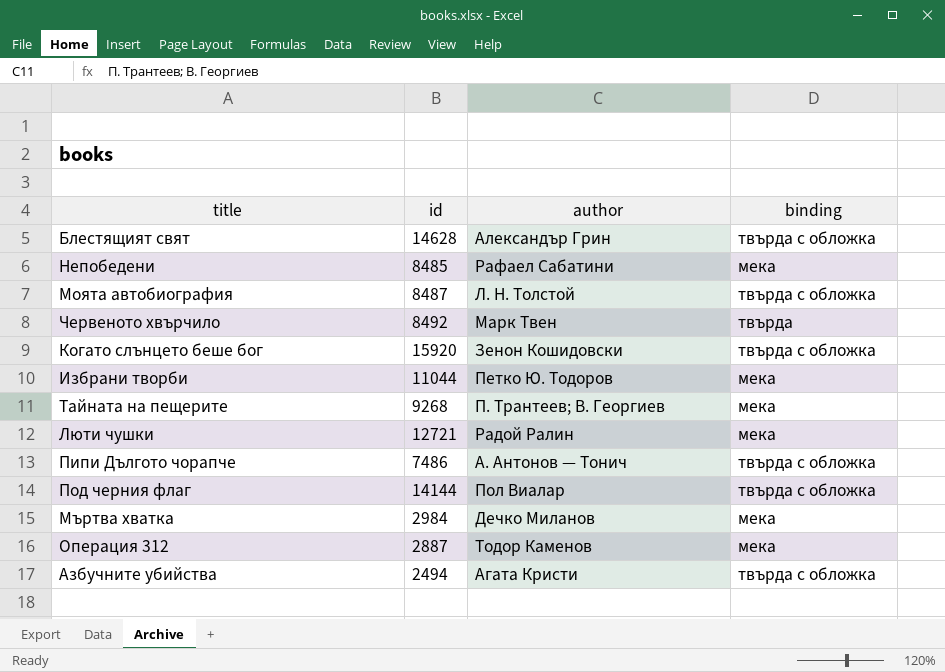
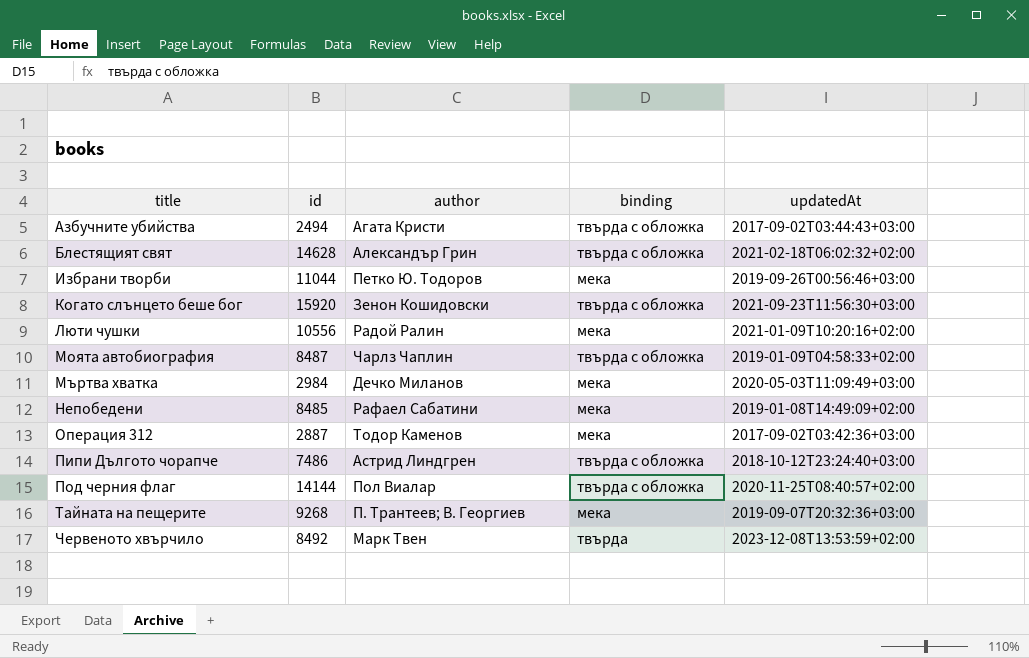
row order: none -> title ascending
column updatedAt | position: none -> 5
Люти чушки | id: 12721 -> 10556
Моята автобиография | author: Л. Н. Толстой -> Чарлз Чаплин
Пипи Дългото чорапче | author: А. Антонов — Тонич -> Астрид Линдгрен

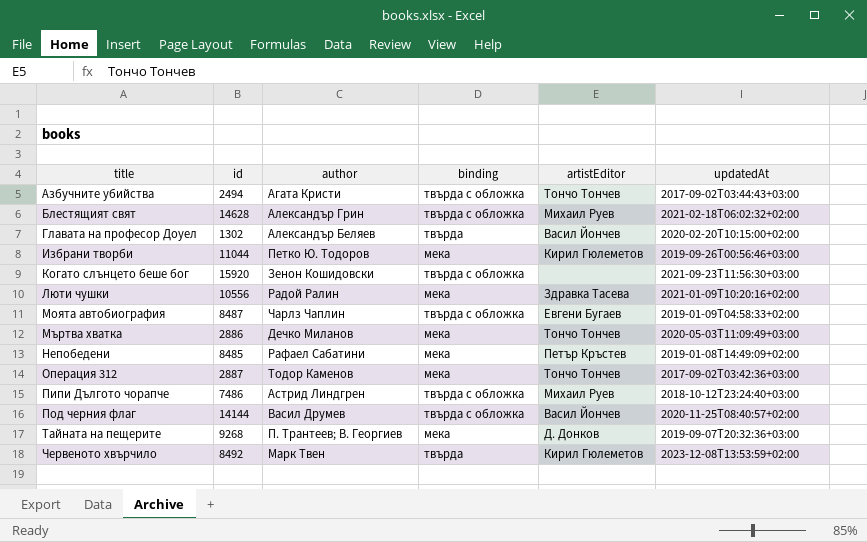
column artistEditor | position: none -> 5
row Главата на професор Доуел: none -> 1302 | Александър Беляев | твърда | Васил Йончев | 2020-02-20T10:15:00+02:00
Мъртва хватка | id: 2984 -> 2886
Под черния флаг | author: Пол Виалар -> Васил Друмев

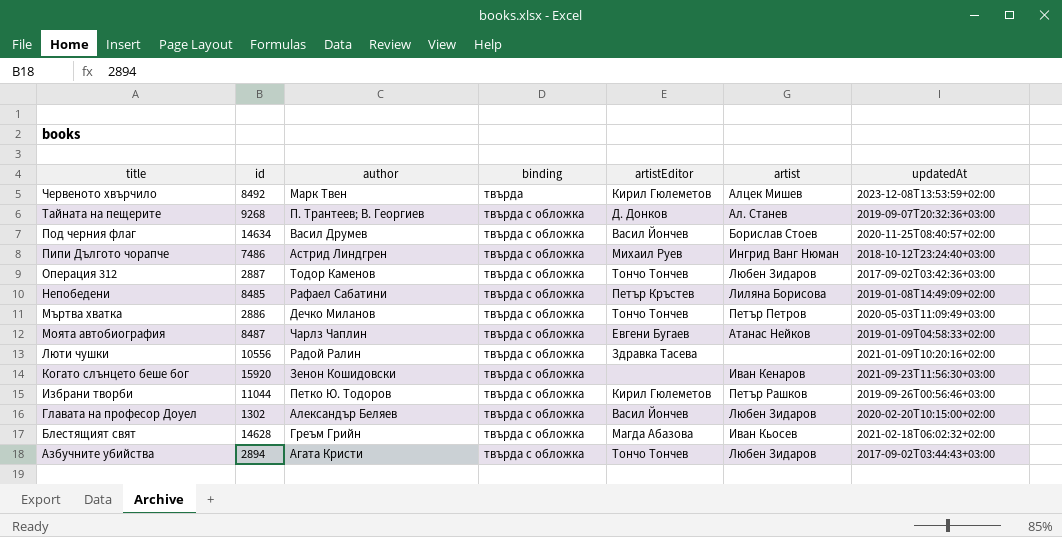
row order: title ascending -> title descending
column artist | position: none -> 6
Тайната на пещерите | binding: мека -> твърда с обложка
Под черния флаг | id: 14144 -> 14634
Операция 312 | binding: мека -> твърда с обложка
Непобедени | binding: мека -> твърда с обложка
Мъртва хватка | binding: мека -> твърда с обложка
Люти чушки | binding: мека -> твърда с обложка
Избрани творби | binding: мека -> твърда с обложка
Главата на професор Доуел | binding: твърда -> твърда с обложка
Блестящият свят | author: Александър Грин -> Греъм Грийн
Блестящият свят | artistEditor: Михаил Руев -> Магда Абазова
Азбучните убийства | id: 2494 -> 2894

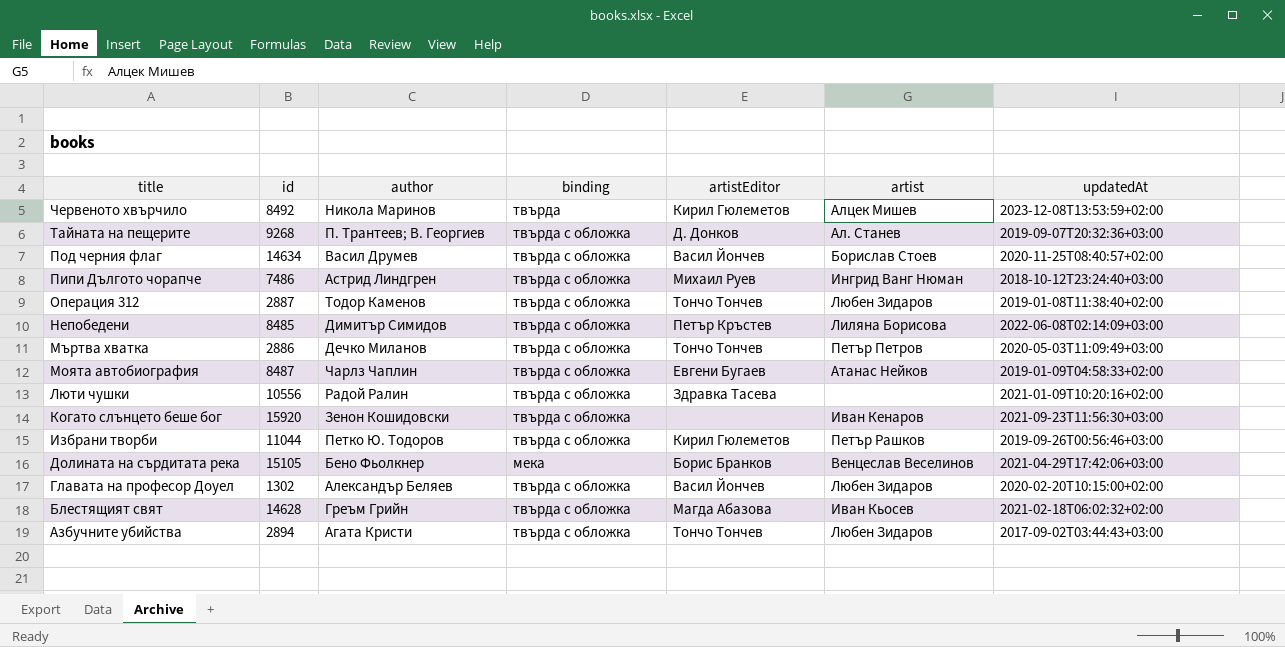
Червеното хвърчило | author: Марк Твен -> Никола Маринов
Операция 312 | updatedAt: 2017-09-02T03:42:36+03:00 -> 2019-01-08T11:38:40+02:00
Непобедени | author: Рафаел Сабатини -> Димитър Симидов
Непобедени | updatedAt: 2019-01-08T14:49:09+02:00 -> 2022-06-08T02:14:09+03:00
row Долината на сърдитата река: none -> 15105 | Бено Фьолкнер | мека | Борис Бранков | Венцеслав Веселинов | 2021-04-29T17:42:06+03:00

